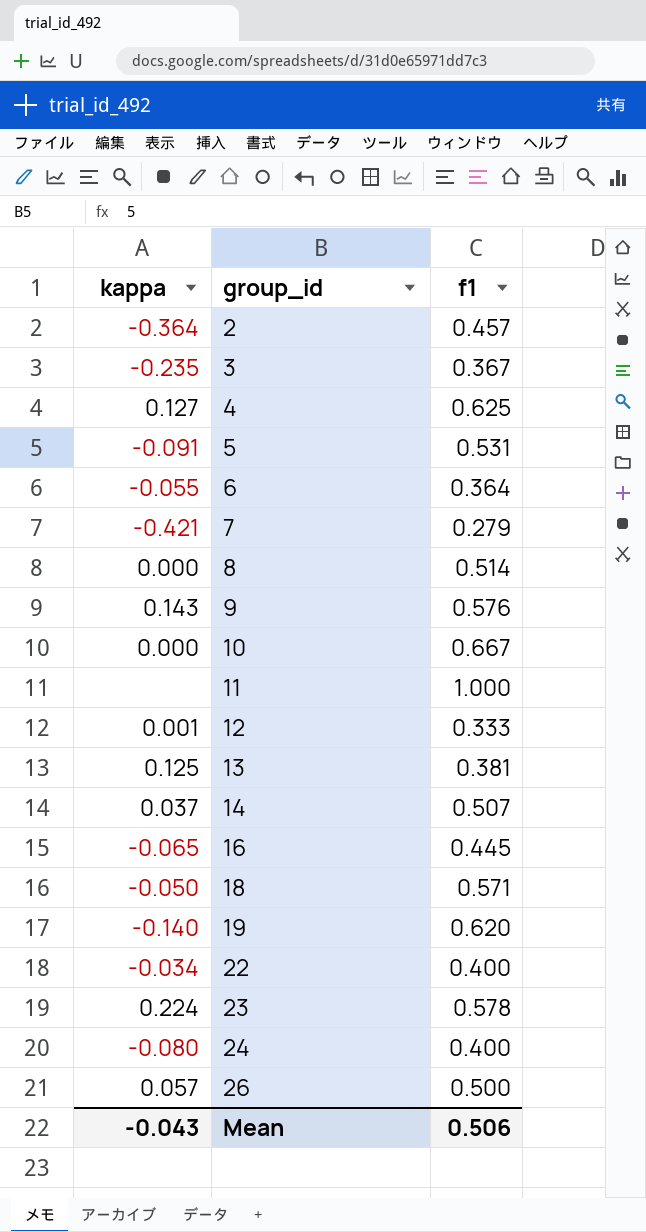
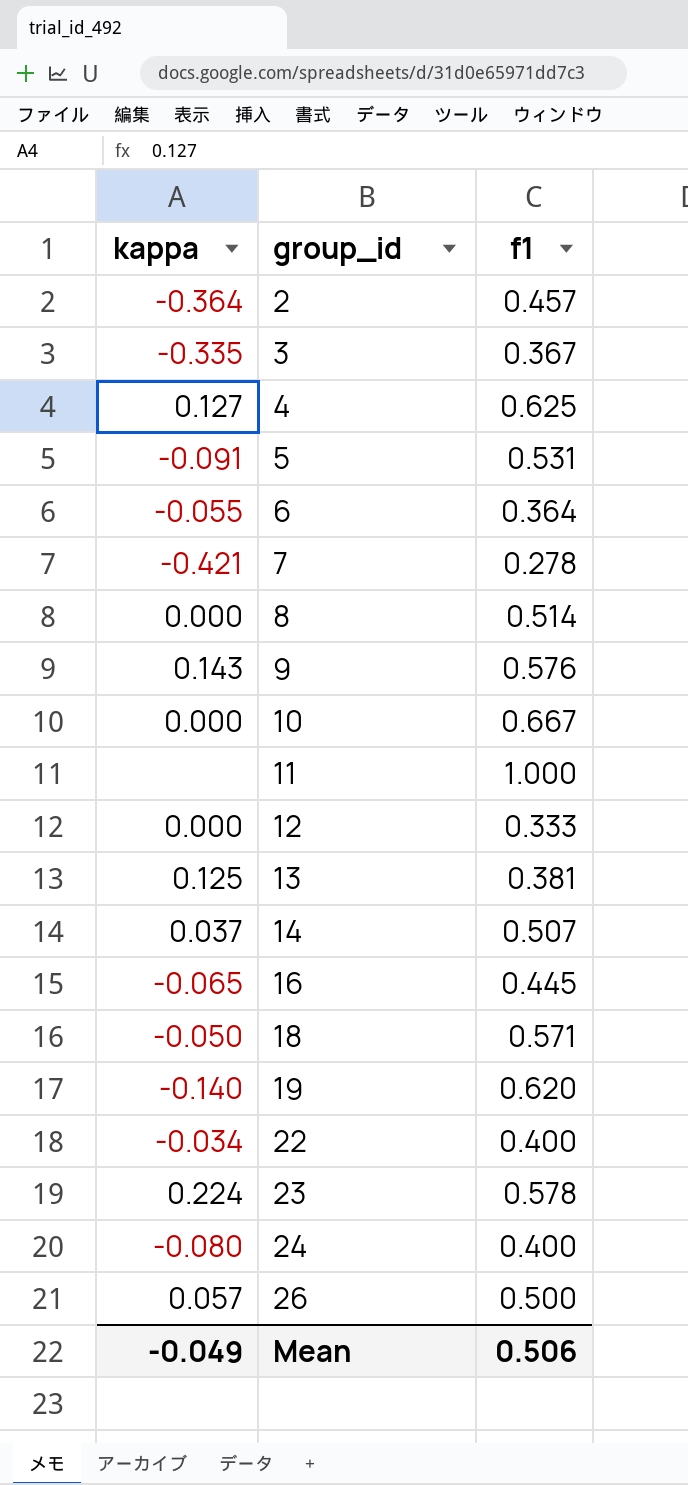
3 | kappa: -0.235 -> -0.335
7 | f1: 0.279 -> 0.278
12 | kappa: 0.001 -> 0.000
Mean | kappa: -0.043 -> -0.049

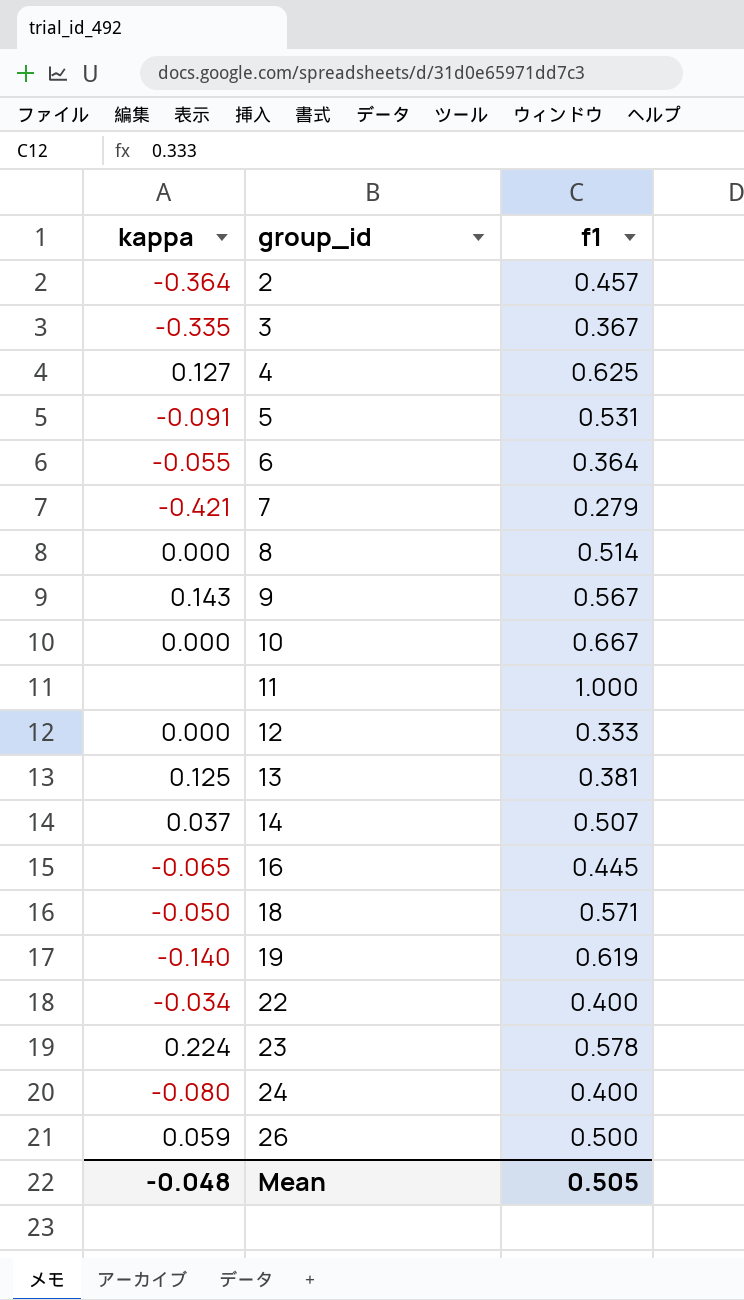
7 | f1: 0.278 -> 0.279
9 | f1: 0.576 -> 0.567
19 | f1: 0.620 -> 0.619
26 | kappa: 0.057 -> 0.059
Mean | kappa: -0.049 -> -0.048
Mean | f1: 0.506 -> 0.505

